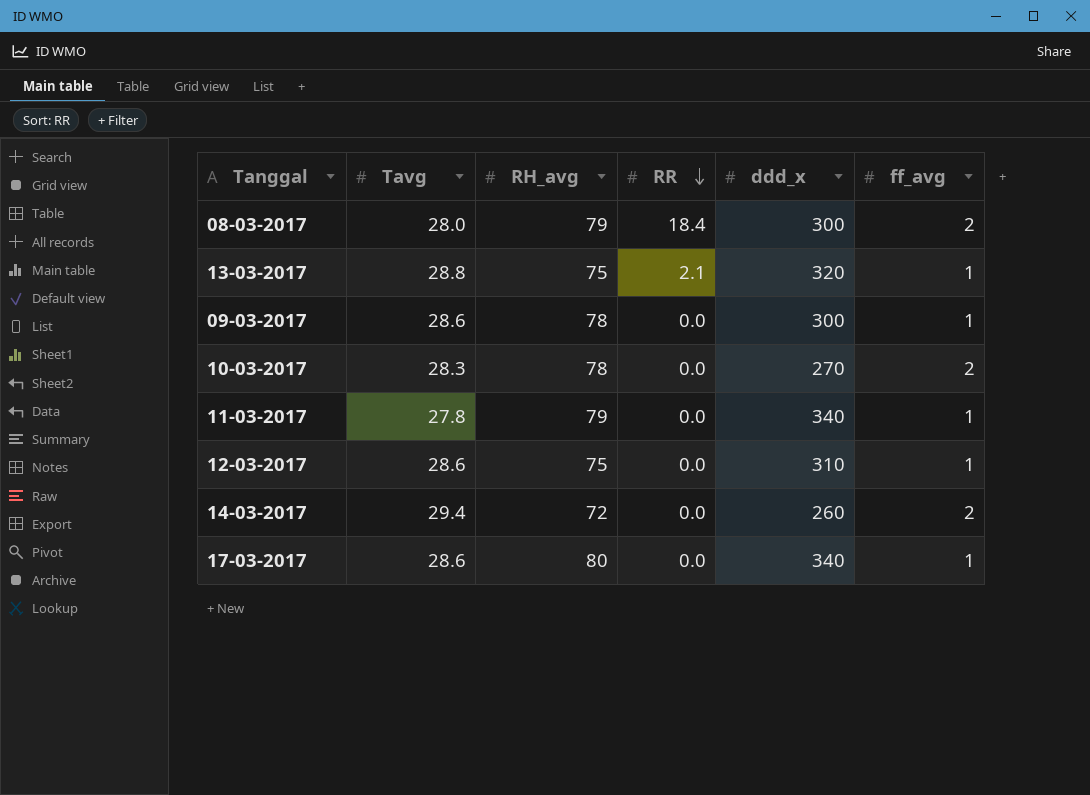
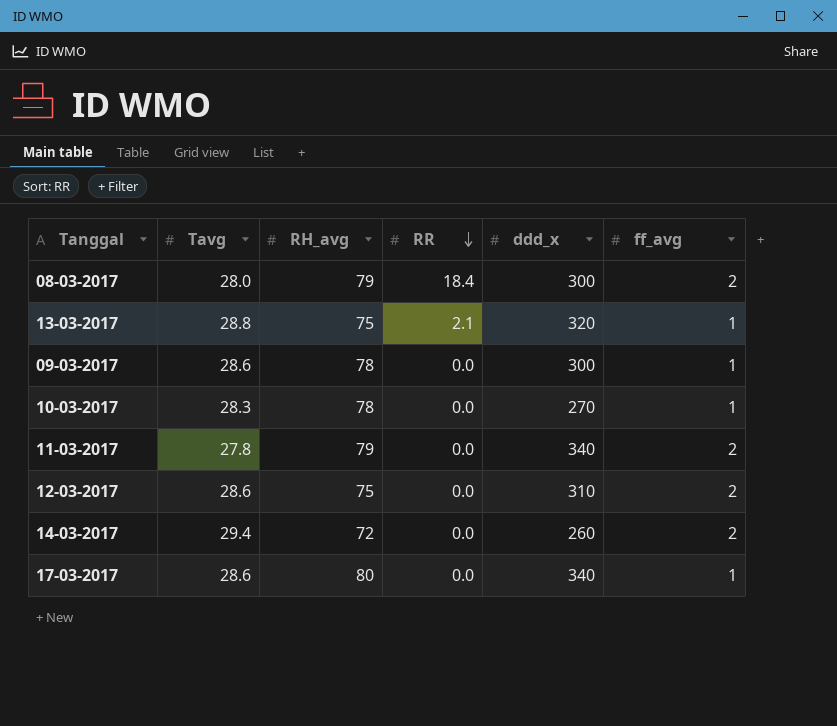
10-03-2017 | ff_avg: 2 -> 1
11-03-2017 | ff_avg: 1 -> 2
12-03-2017 | ff_avg: 1 -> 2

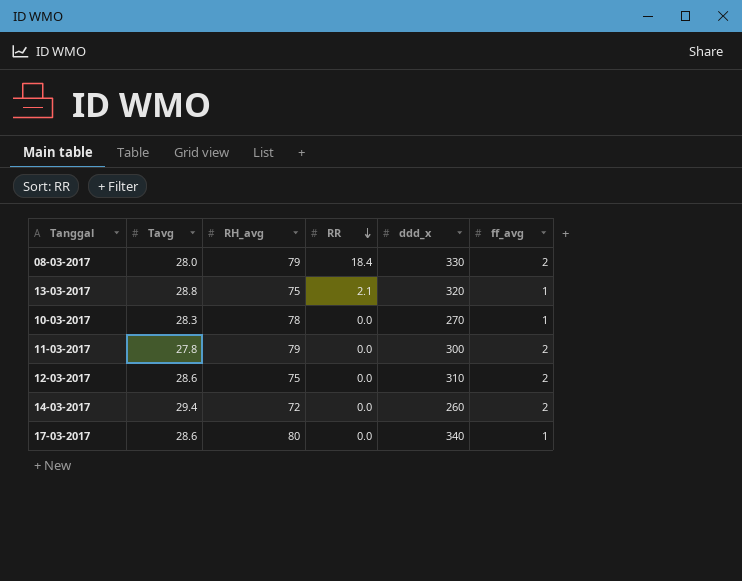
row 09-03-2017: 28.6 | 78 | 0.0 | 300 | 1 -> none
08-03-2017 | ddd_x: 300 -> 330
11-03-2017 | ddd_x: 340 -> 300

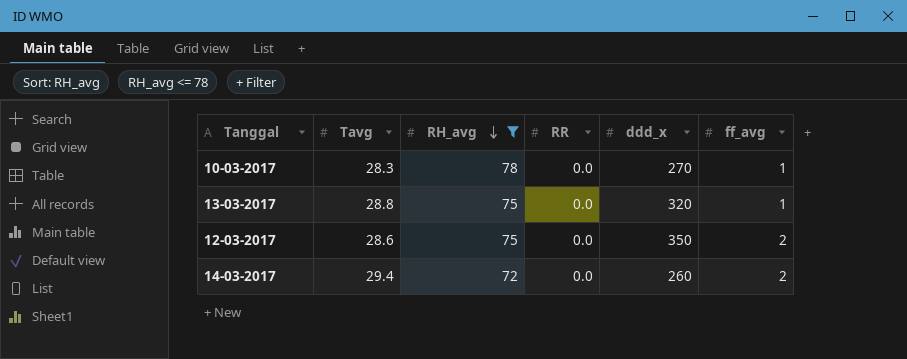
filter: none -> RH_avg <= 78
row order: RR descending -> RH_avg descending
13-03-2017 | RR: 2.1 -> 0.0
12-03-2017 | ddd_x: 310 -> 350

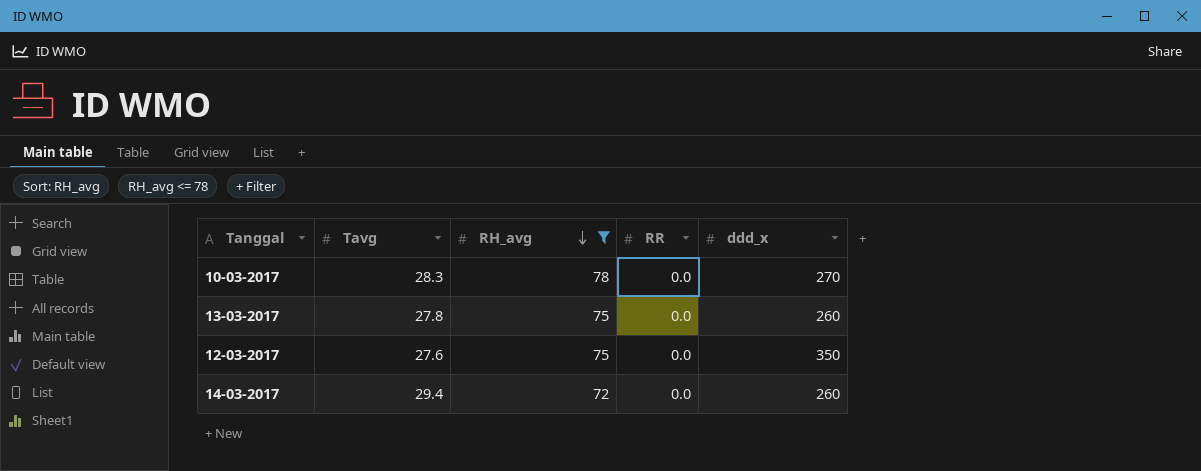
column ff_avg | position: 6 -> none
13-03-2017 | Tavg: 28.8 -> 27.8
13-03-2017 | ddd_x: 320 -> 260
12-03-2017 | Tavg: 28.6 -> 27.6

